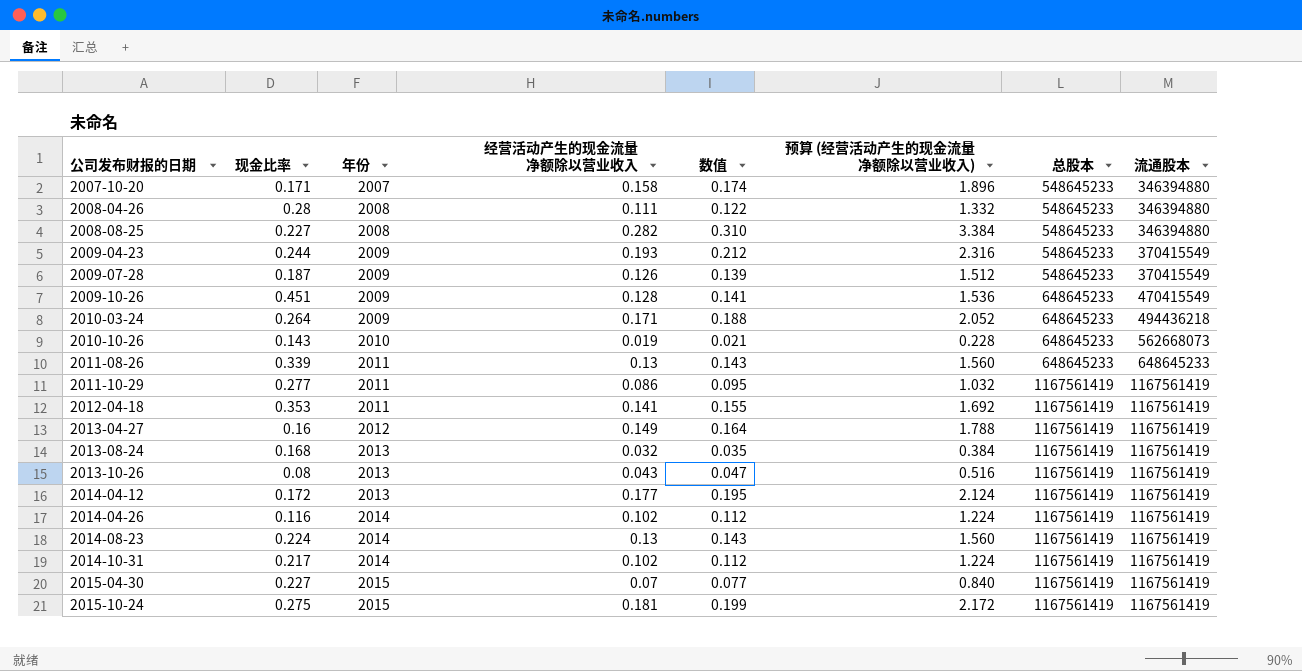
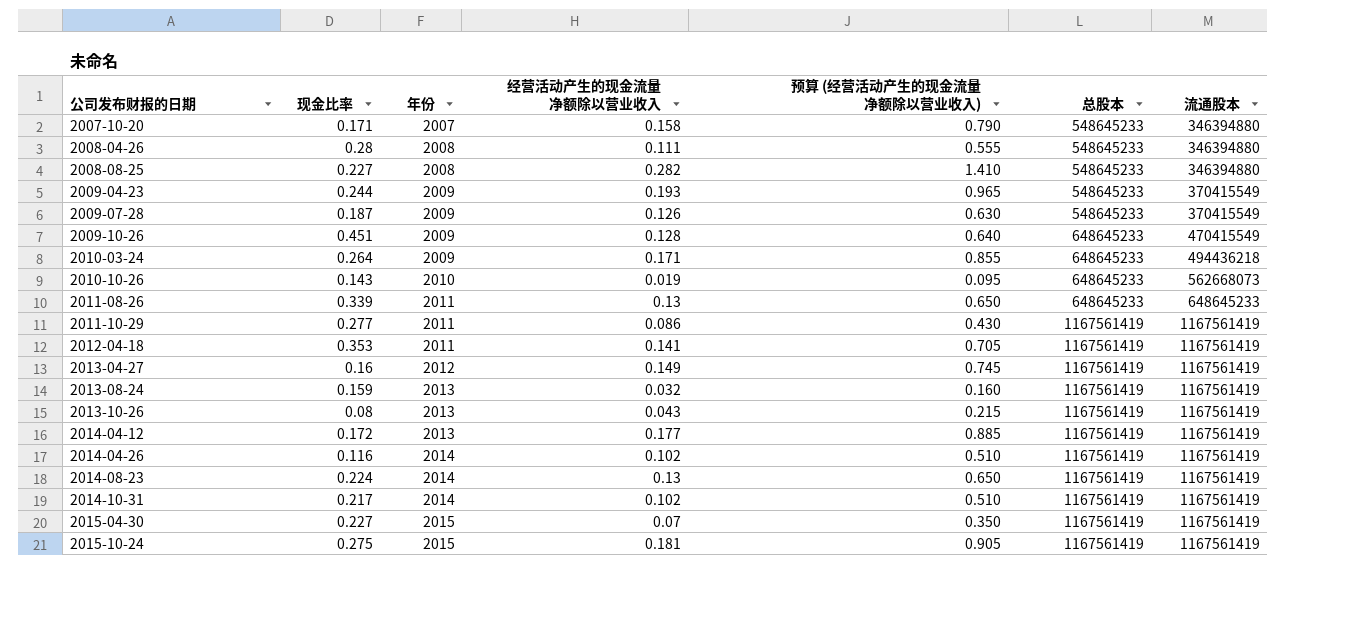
column 数值 | formula: [经营活动产生的现金流量净额除以营业收入] * 1.1 -> none
column 预算 (经营活动产生的现金流量净额除以营业收入) | formula: [经营活动产生的现金流量净额除以营业收入] * 12 -> [经营活动产生的现金流量净额除以营业收入] * 5
2013-08-24 | 现金比率: 0.168 -> 0.159

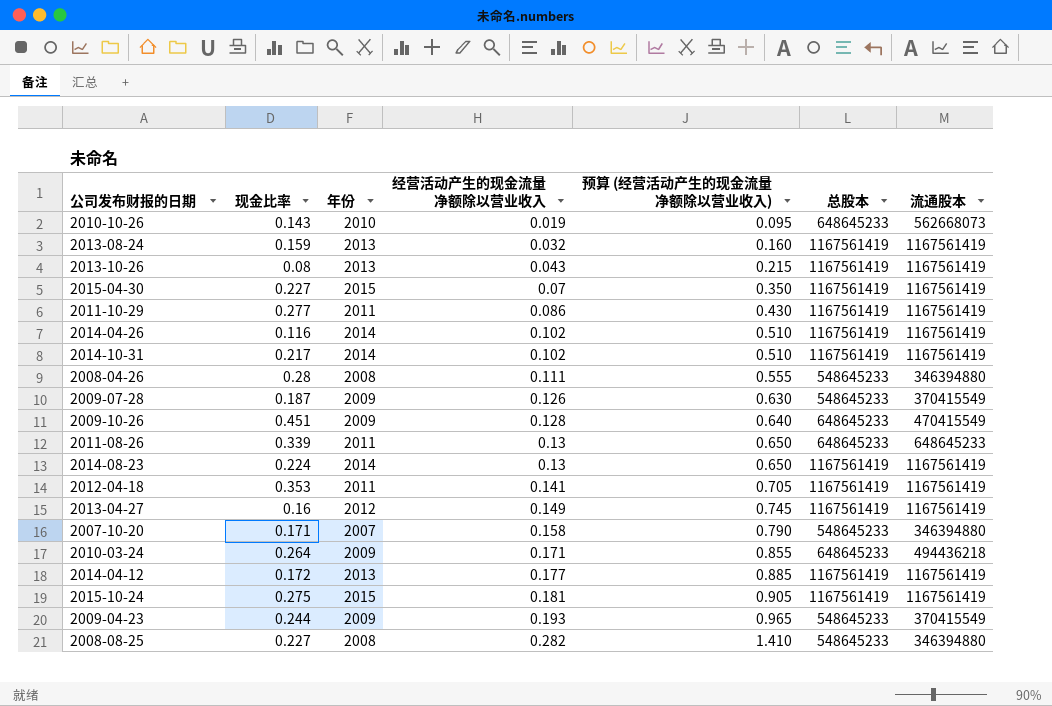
row order: 公司发布财报的日期 ascending -> 经营活动产生的现金流量净额除以营业收入 ascending

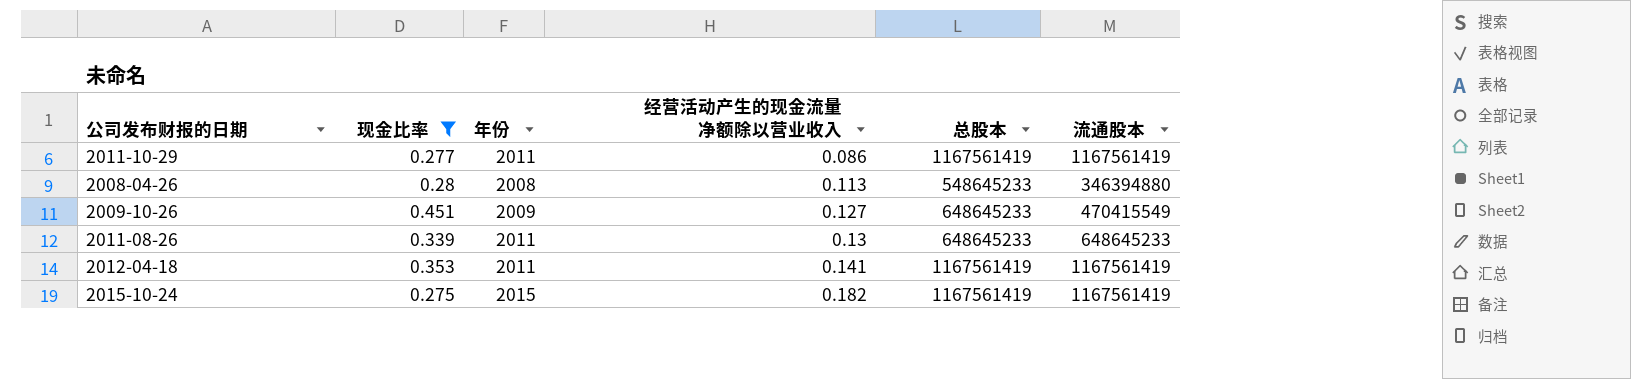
filter: none -> 现金比率 >= 0.275
column 预算 (经营活动产生的现金流量净额除以营业收入) | formula: [经营活动产生的现金流量净额除以营业收入] * 5 -> none
2008-04-26 | 经营活动产生的现金流量净额除以营业收入: 0.111 -> 0.113
2009-10-26 | 经营活动产生的现金流量净额除以营业收入: 0.128 -> 0.127
2015-10-24 | 经营活动产生的现金流量净额除以营业收入: 0.181 -> 0.182

